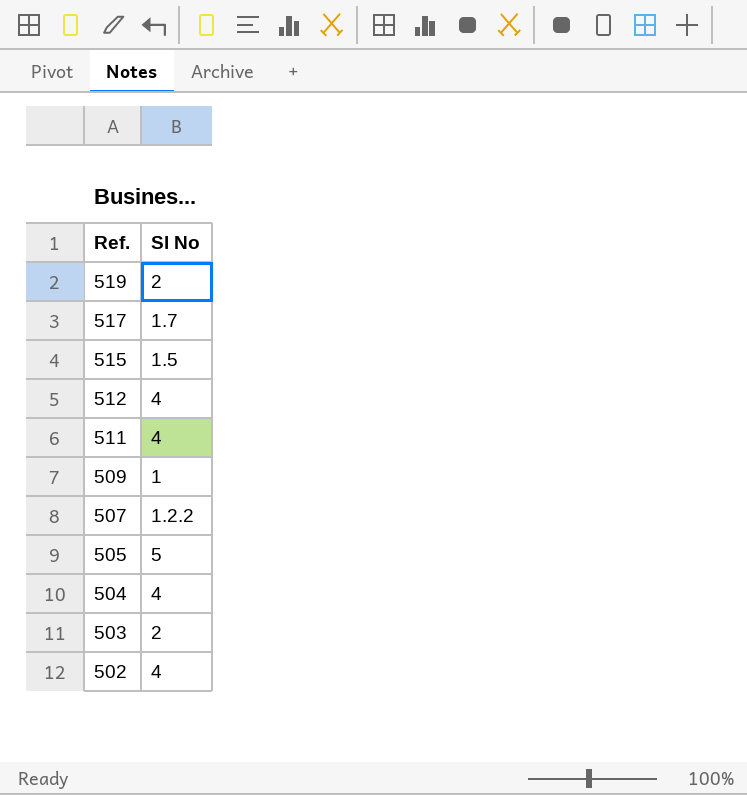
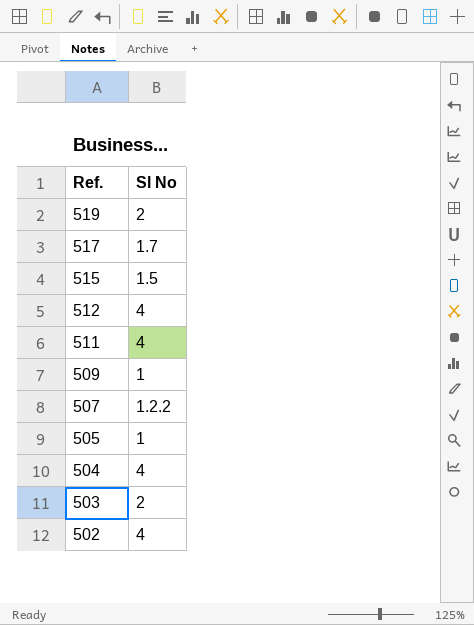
505 | Sl No: 5 -> 1

